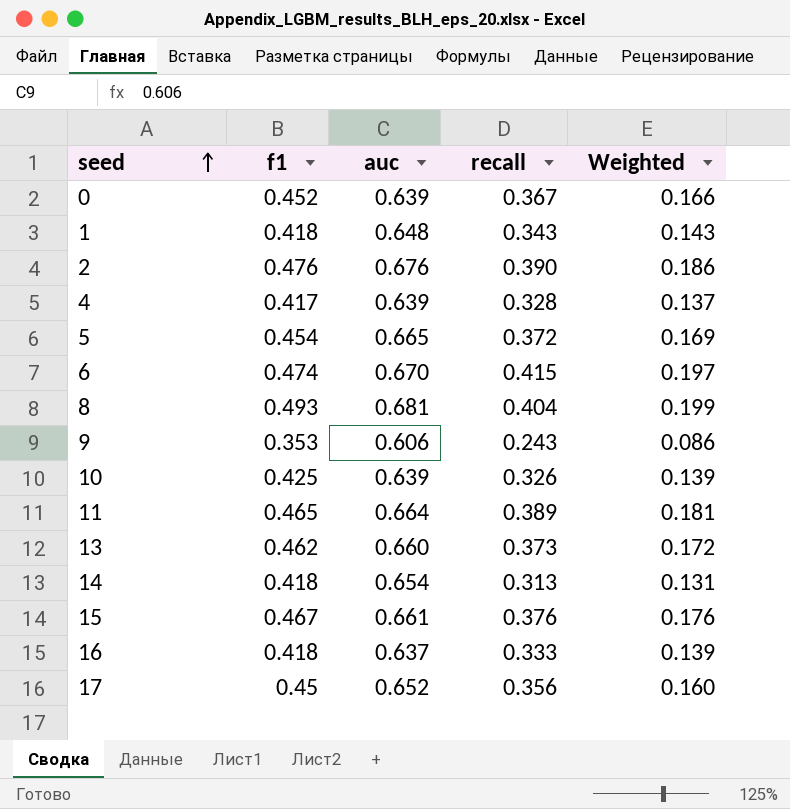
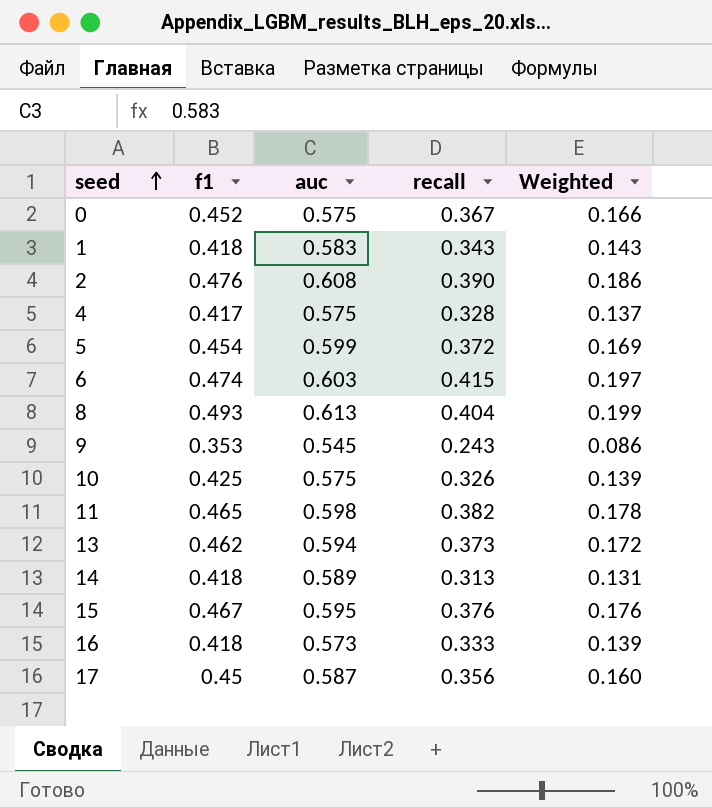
0 | auc: 0.639 -> 0.575
1 | auc: 0.648 -> 0.583
2 | auc: 0.676 -> 0.608
4 | auc: 0.639 -> 0.575
5 | auc: 0.665 -> 0.599
6 | auc: 0.670 -> 0.603
8 | auc: 0.681 -> 0.613
9 | auc: 0.606 -> 0.545
10 | auc: 0.639 -> 0.575
11 | auc: 0.664 -> 0.598
11 | recall: 0.389 -> 0.382
11 | Weighted: 0.181 -> 0.178
13 | auc: 0.660 -> 0.594
14 | auc: 0.654 -> 0.589
15 | auc: 0.661 -> 0.595
16 | auc: 0.637 -> 0.573
17 | auc: 0.652 -> 0.587

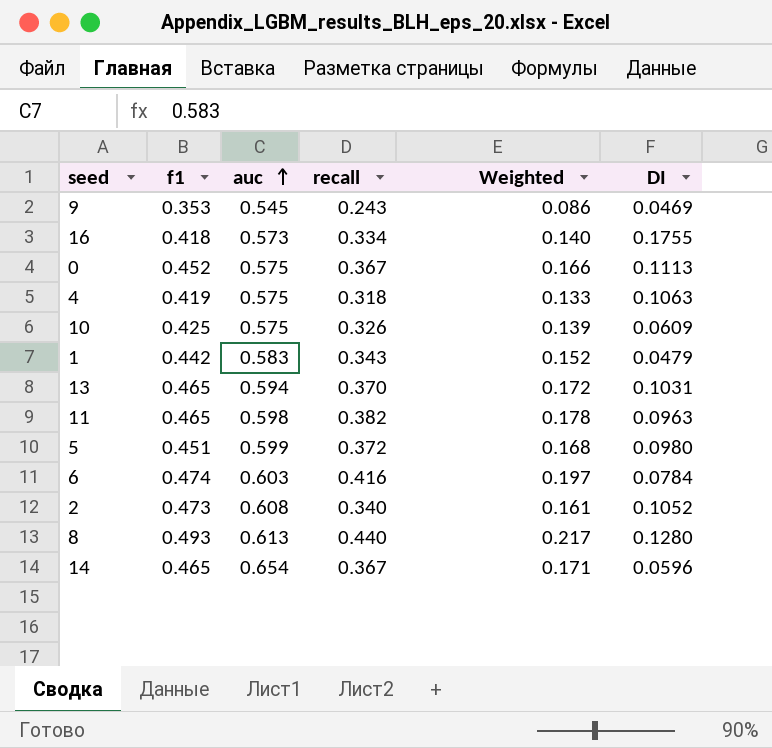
row order: seed ascending -> auc ascending
column DI | position: none -> 6
row 15: 0.467 | 0.595 | 0.376 | 0.176 -> none
row 17: 0.45 | 0.587 | 0.356 | 0.160 -> none
16 | recall: 0.333 -> 0.334
16 | Weighted: 0.139 -> 0.140
4 | f1: 0.417 -> 0.419
4 | recall: 0.328 -> 0.318
4 | Weighted: 0.137 -> 0.133
1 | f1: 0.418 -> 0.442
1 | Weighted: 0.143 -> 0.152
13 | f1: 0.462 -> 0.465
13 | recall: 0.373 -> 0.370
5 | f1: 0.454 -> 0.451
5 | Weighted: 0.169 -> 0.168
6 | recall: 0.415 -> 0.416
2 | f1: 0.476 -> 0.473
2 | recall: 0.390 -> 0.340
2 | Weighted: 0.186 -> 0.161
8 | recall: 0.404 -> 0.440
8 | Weighted: 0.199 -> 0.217
14 | f1: 0.418 -> 0.465
14 | auc: 0.589 -> 0.654
14 | recall: 0.313 -> 0.367
14 | Weighted: 0.131 -> 0.171

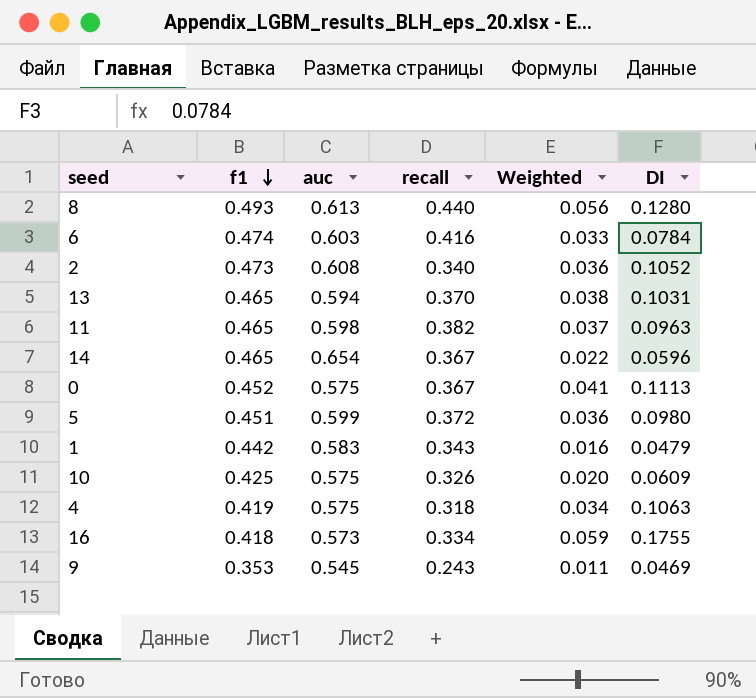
row order: auc ascending -> f1 descending
column Weighted | formula: [f1] * [recall] -> [recall] * [DI]

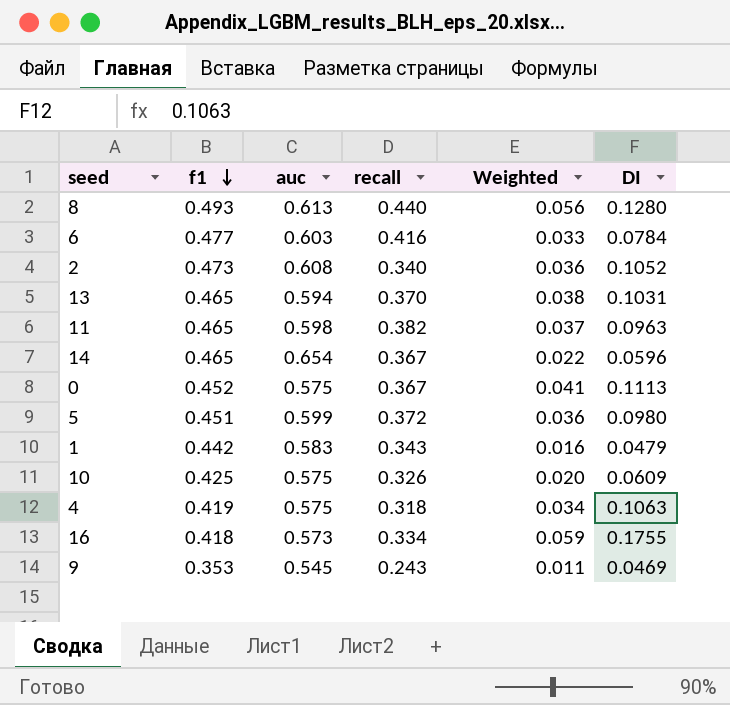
6 | f1: 0.474 -> 0.477

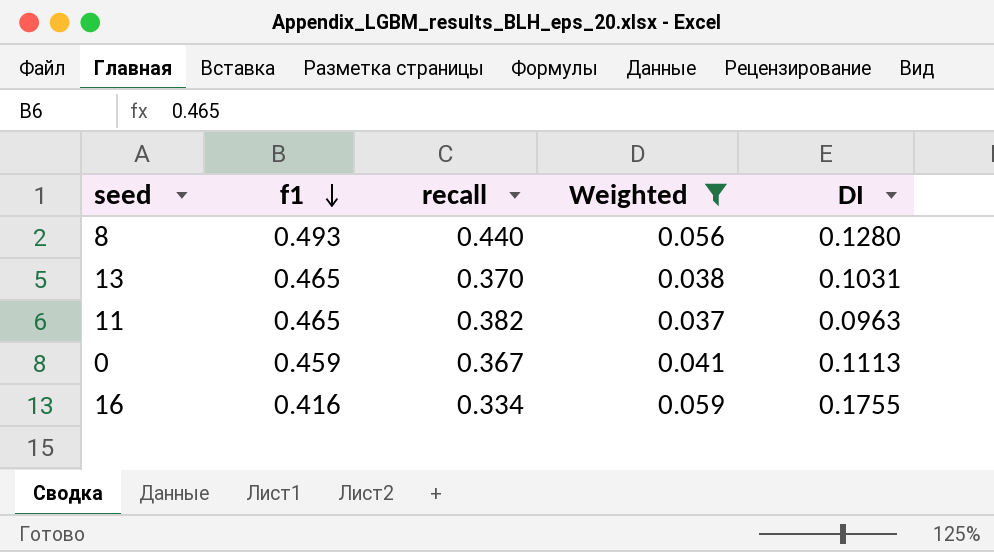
filter: none -> Weighted >= 0.037
column auc | position: 3 -> none
0 | f1: 0.452 -> 0.459
16 | f1: 0.418 -> 0.416

